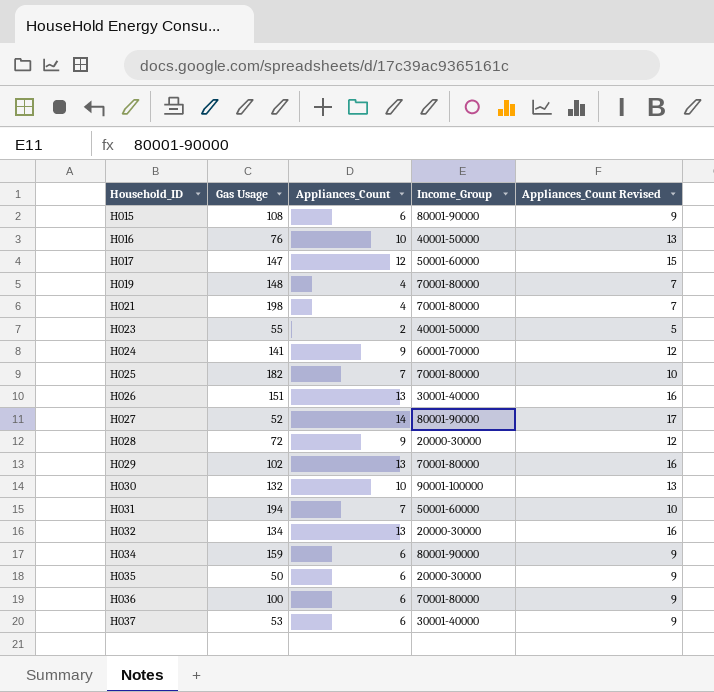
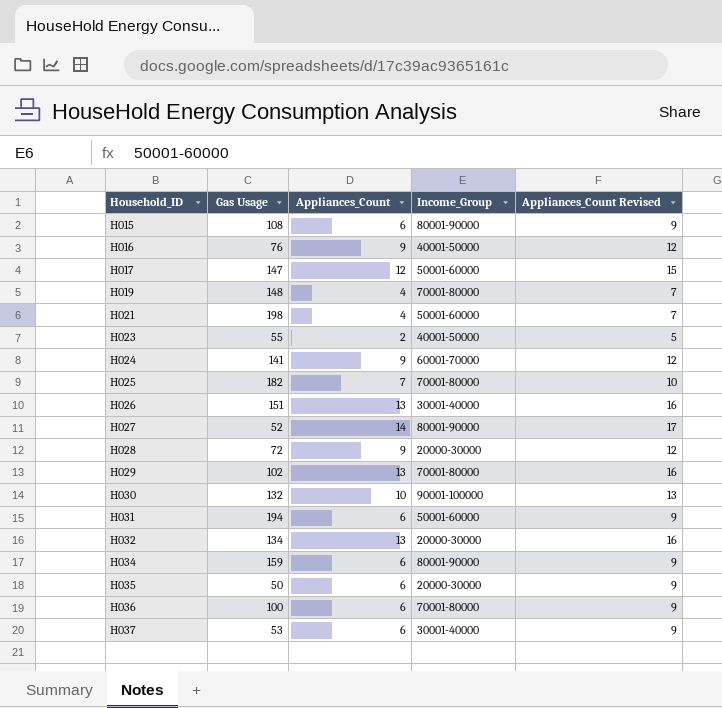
H016 | Appliances_Count: 10 -> 9
H016 | Appliances_Count Revised: 13 -> 12
H021 | Income_Group: 70001-80000 -> 50001-60000
H031 | Appliances_Count: 7 -> 6
H031 | Appliances_Count Revised: 10 -> 9

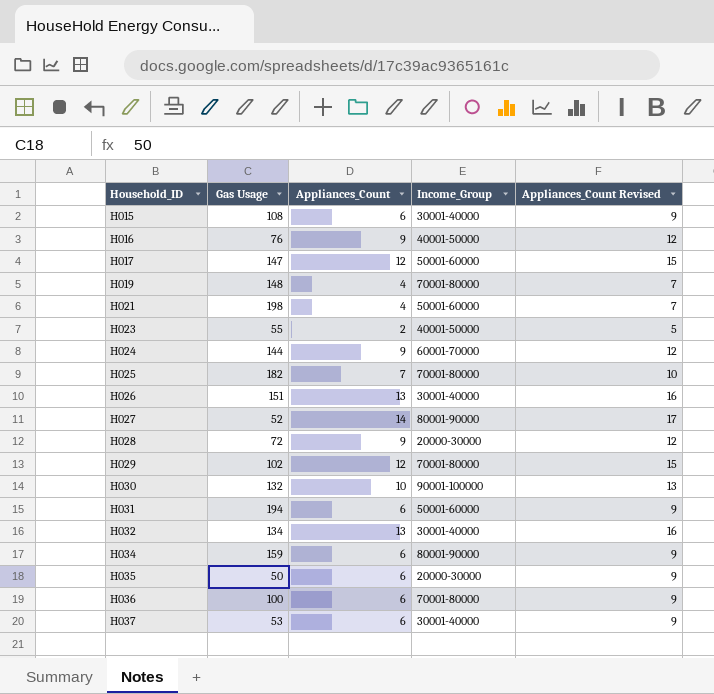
H015 | Income_Group: 80001-90000 -> 30001-40000
H024 | Gas Usage: 141 -> 144
H029 | Appliances_Count: 13 -> 12
H029 | Appliances_Count Revised: 16 -> 15
H032 | Income_Group: 20000-30000 -> 30001-40000

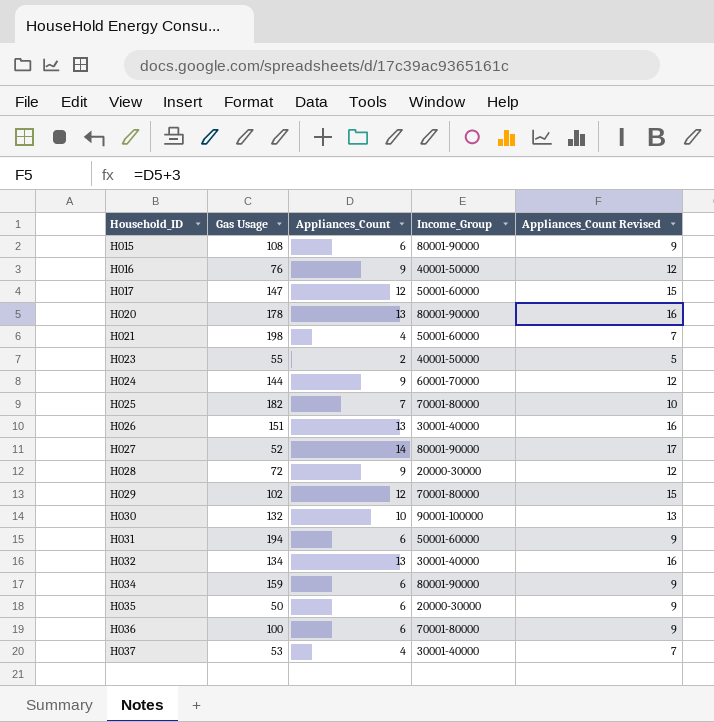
row H019: 148 | 4 | 70001-80000 | 7 -> none
H015 | Income_Group: 30001-40000 -> 80001-90000
row H020: none -> 178 | 13 | 80001-90000 | 16
H037 | Appliances_Count: 6 -> 4
H037 | Appliances_Count Revised: 9 -> 7

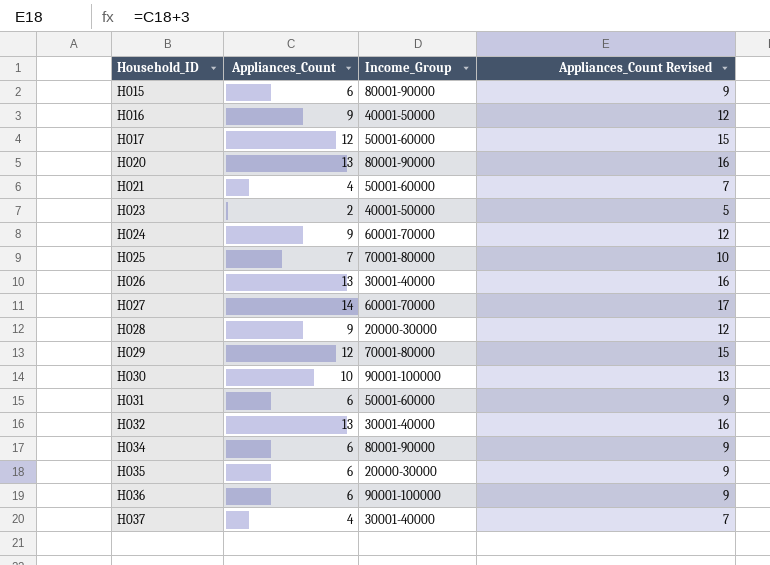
column Gas Usage | position: 2 -> none
H027 | Income_Group: 80001-90000 -> 60001-70000
H036 | Income_Group: 70001-80000 -> 90001-100000

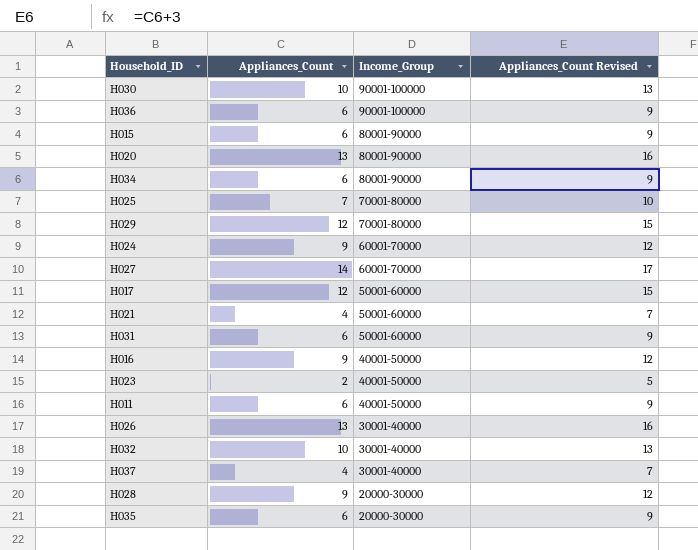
row order: Household_ID ascending -> Income_Group descending
row H011: none -> 6 | 40001-50000 | 9
H032 | Appliances_Count: 13 -> 10
H032 | Appliances_Count Revised: 16 -> 13

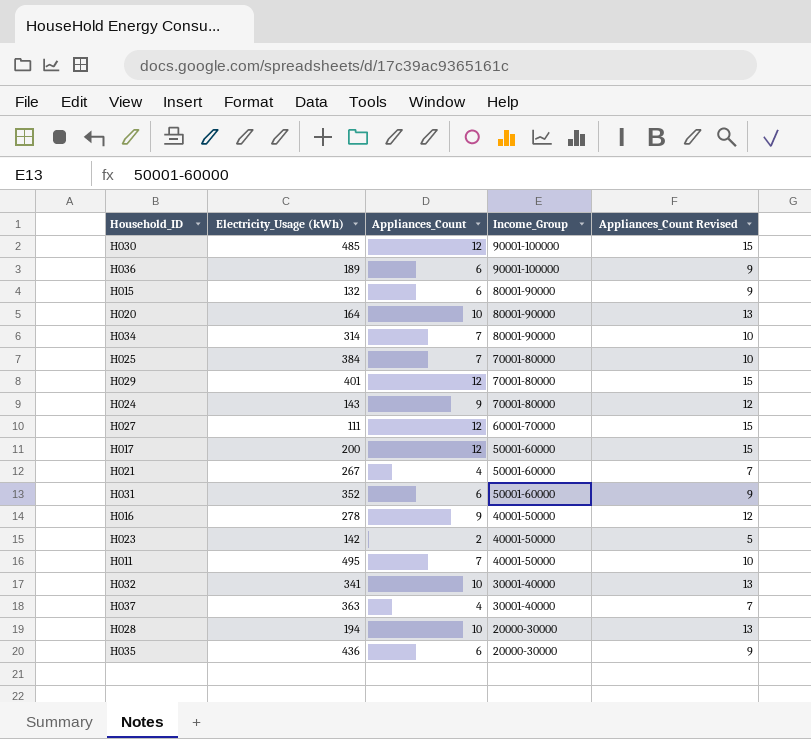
column Electricity_Usage (kWh) | position: none -> 2
row H026: 13 | 30001-40000 | 16 -> none
H030 | Appliances_Count: 10 -> 12
H030 | Appliances_Count Revised: 13 -> 15
H020 | Appliances_Count: 13 -> 10
H020 | Appliances_Count Revised: 16 -> 13
H034 | Appliances_Count: 6 -> 7
H034 | Appliances_Count Revised: 9 -> 10
H024 | Income_Group: 60001-70000 -> 70001-80000
H027 | Appliances_Count: 14 -> 12
H027 | Appliances_Count Revised: 17 -> 15
H011 | Appliances_Count: 6 -> 7
H011 | Appliances_Count Revised: 9 -> 10
H028 | Appliances_Count: 9 -> 10
H028 | Appliances_Count Revised: 12 -> 13

